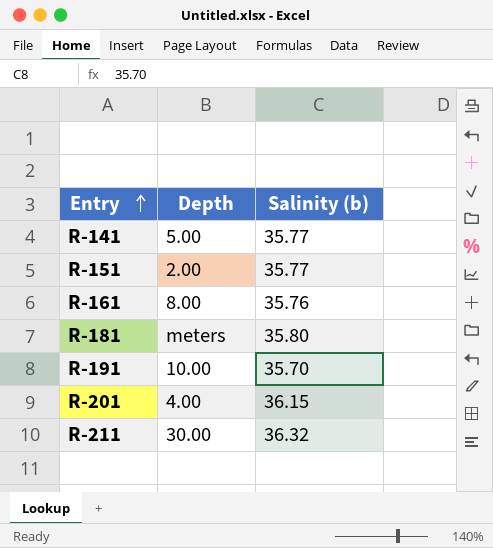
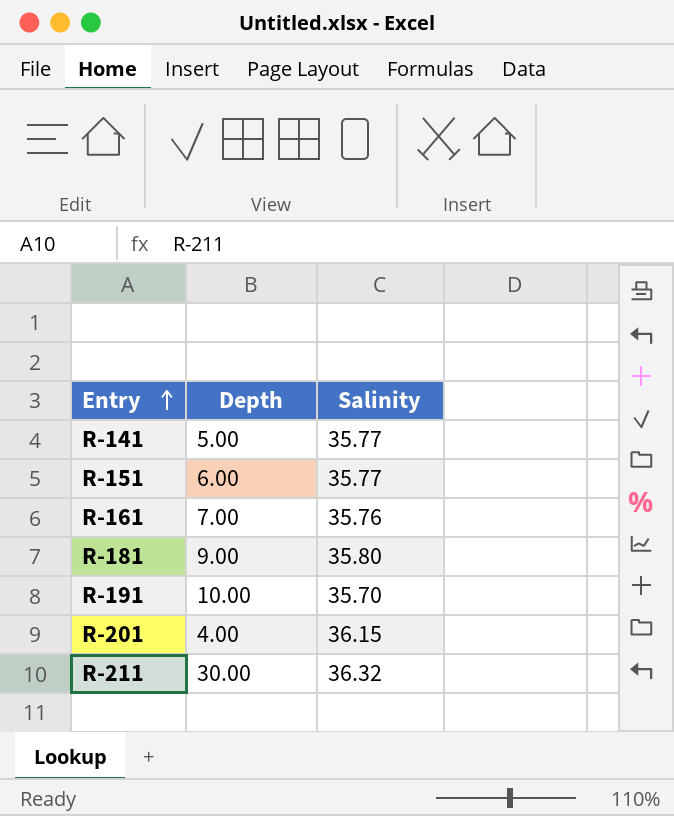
column name: Salinity (b) -> Salinity
R-151 | Depth: 2.00 -> 6.00
R-161 | Depth: 8.00 -> 7.00
R-181 | Depth: meters -> 9.00

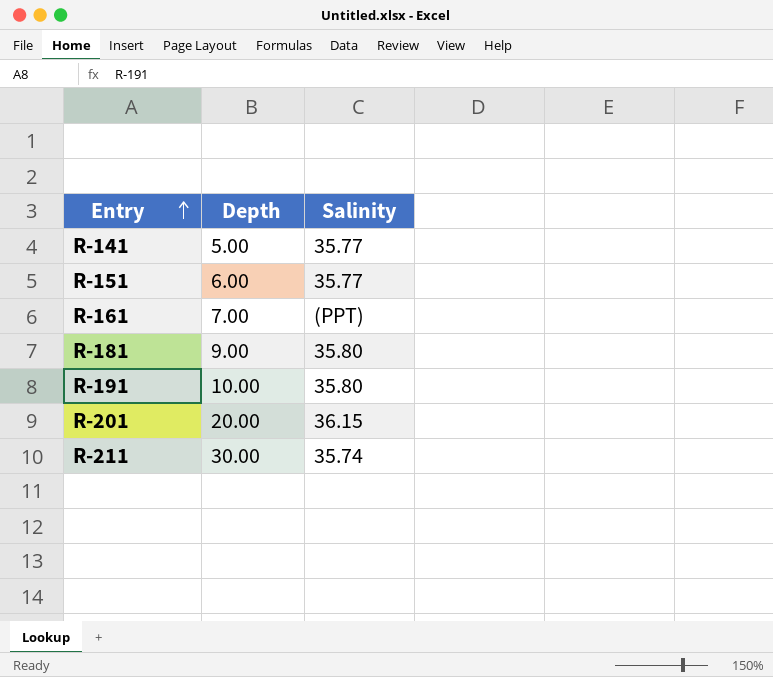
R-161 | Salinity: 35.76 -> (PPT)
R-191 | Salinity: 35.70 -> 35.80
R-201 | Depth: 4.00 -> 20.00
R-211 | Salinity: 36.32 -> 35.74

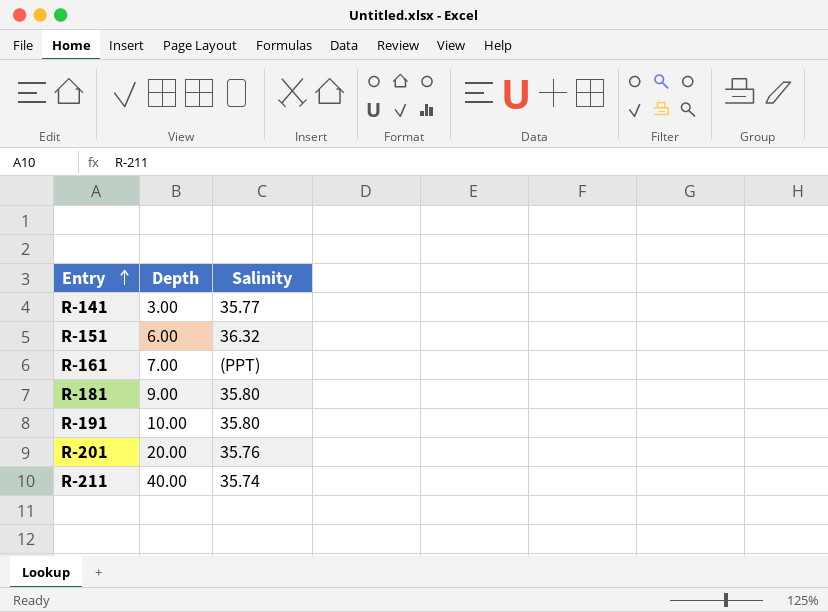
R-141 | Depth: 5.00 -> 3.00
R-151 | Salinity: 35.77 -> 36.32
R-201 | Salinity: 36.15 -> 35.76
R-211 | Depth: 30.00 -> 40.00

